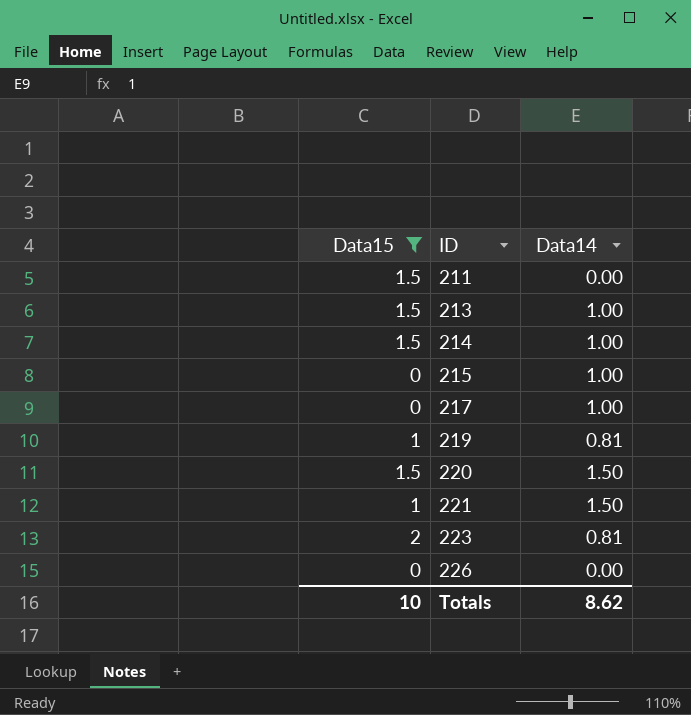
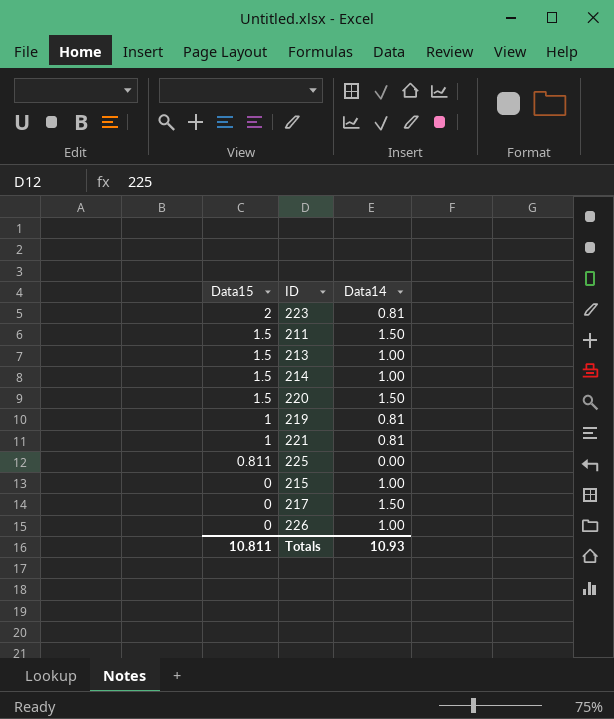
filter: Data15 != 0.811 -> none
row order: ID ascending -> Data15 descending
211 | Data14: 0.00 -> 1.50
221 | Data14: 1.50 -> 0.81
217 | Data14: 1.00 -> 1.50
226 | Data14: 0.00 -> 1.00
Totals | Data15: 10 -> 10.811
Totals | Data14: 8.62 -> 10.93

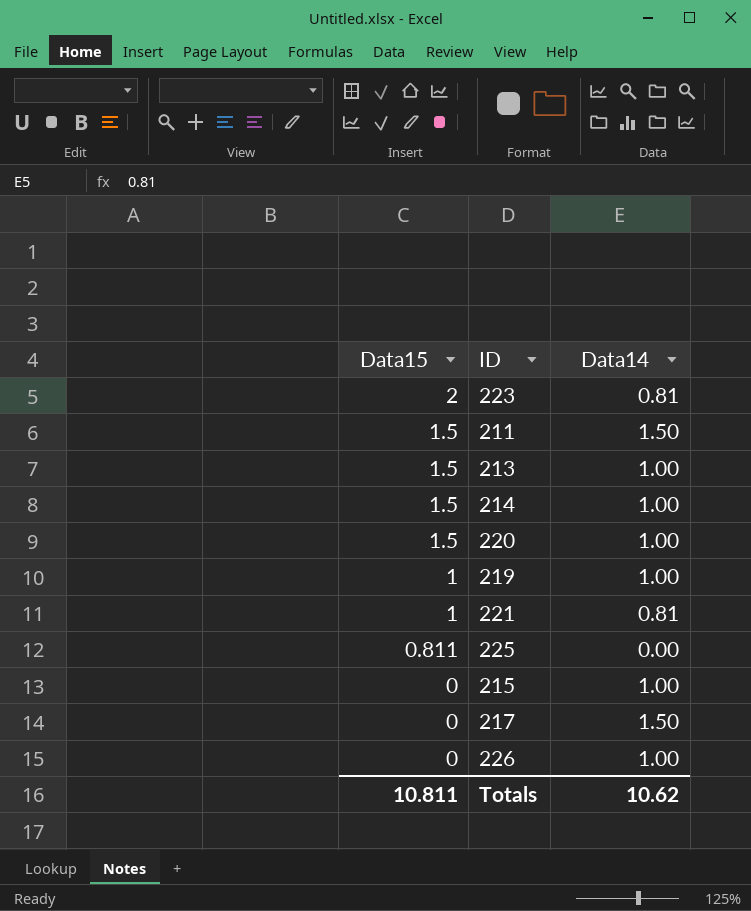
220 | Data14: 1.50 -> 1.00
219 | Data14: 0.81 -> 1.00
Totals | Data14: 10.93 -> 10.62

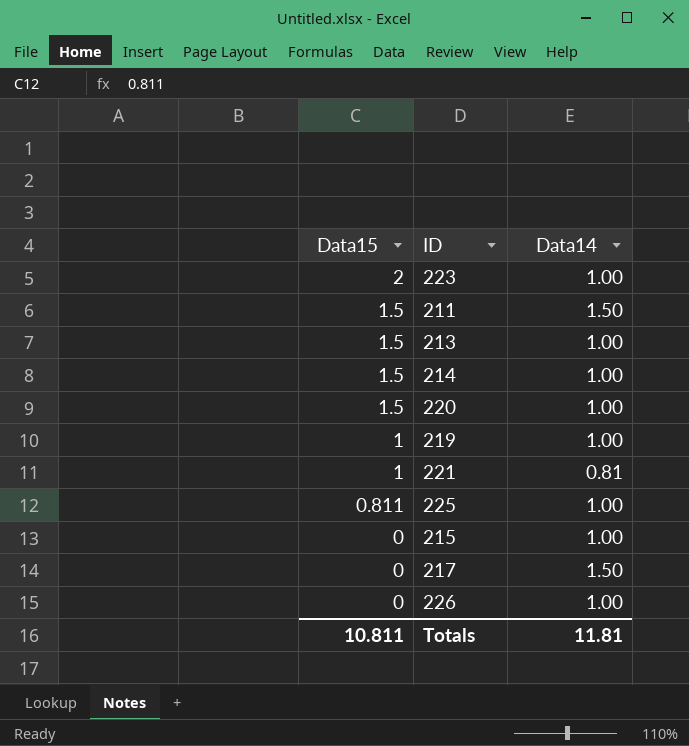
223 | Data14: 0.81 -> 1.00
225 | Data14: 0.00 -> 1.00
Totals | Data14: 10.62 -> 11.81

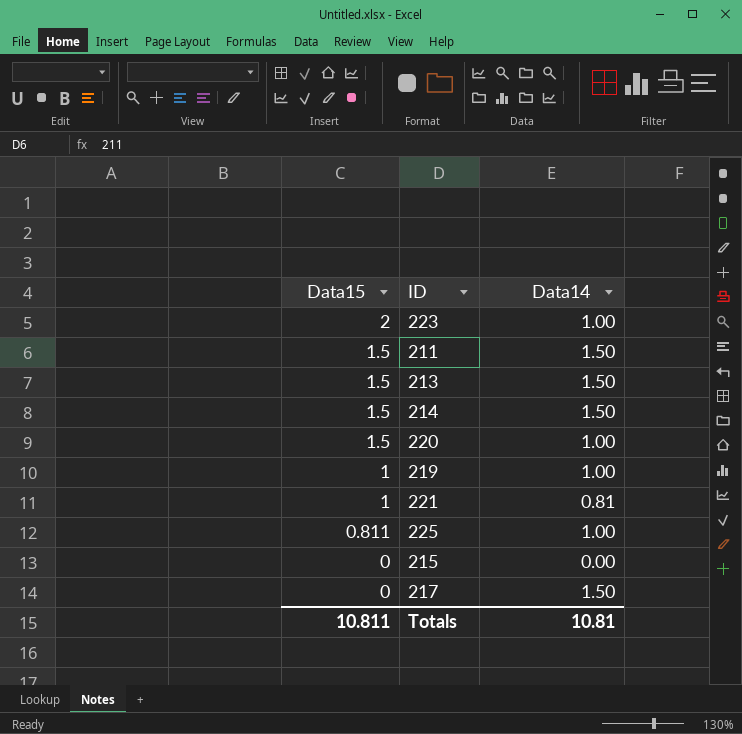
row 226: 0 | 1.00 -> none
213 | Data14: 1.00 -> 1.50
214 | Data14: 1.00 -> 1.50
215 | Data14: 1.00 -> 0.00
Totals | Data14: 11.81 -> 10.81

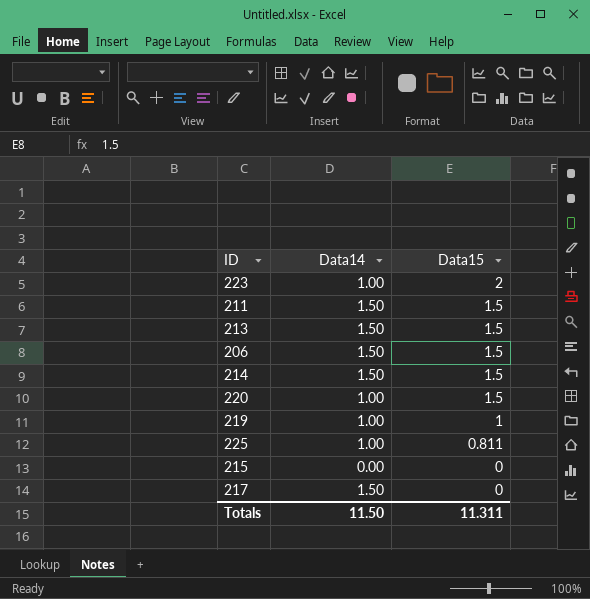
column Data15 | position: 1 -> 3
row 221: 1 | 0.81 -> none
row 206: none -> 1.50 | 1.5
Totals | Data14: 10.81 -> 11.50
Totals | Data15: 10.811 -> 11.311

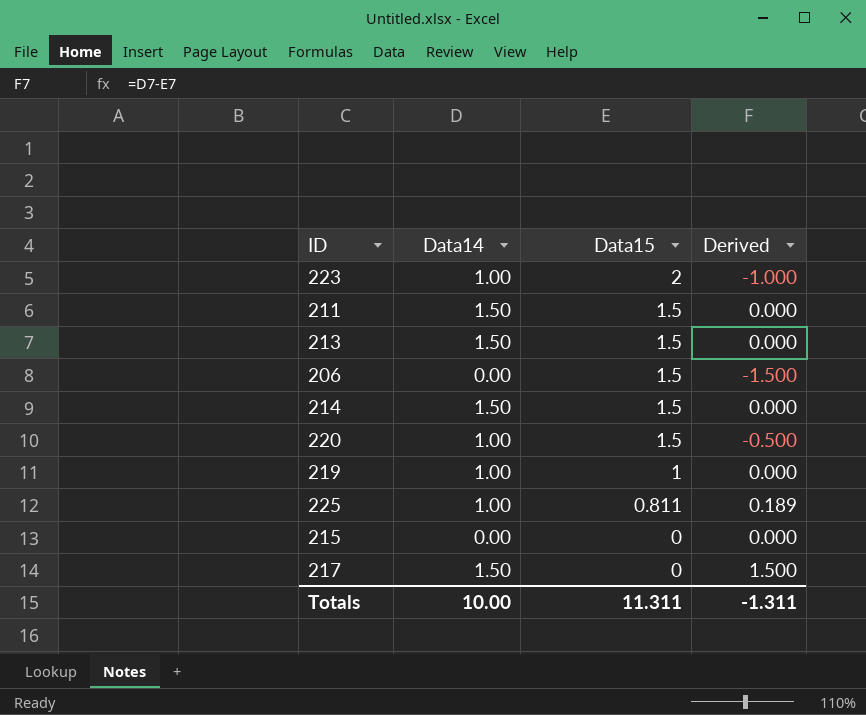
column Derived | formula: none -> [Data14] - [Data15]
206 | Data14: 1.50 -> 0.00
Totals | Data14: 11.50 -> 10.00

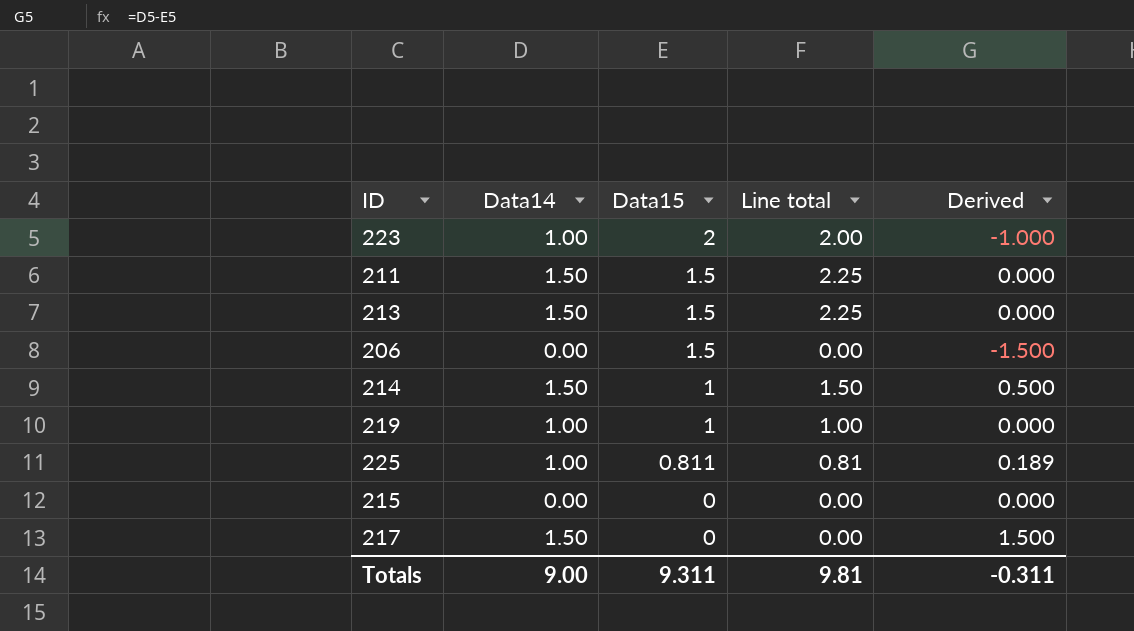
column Line total | formula: none -> [Data14] * [Data15]
row 220: 1.00 | 1.5 | -0.500 -> none
214 | Data15: 1.5 -> 1
214 | Derived: 0.000 -> 0.500
Totals | Data14: 10.00 -> 9.00
Totals | Data15: 11.311 -> 9.311
Totals | Derived: -1.311 -> -0.311

